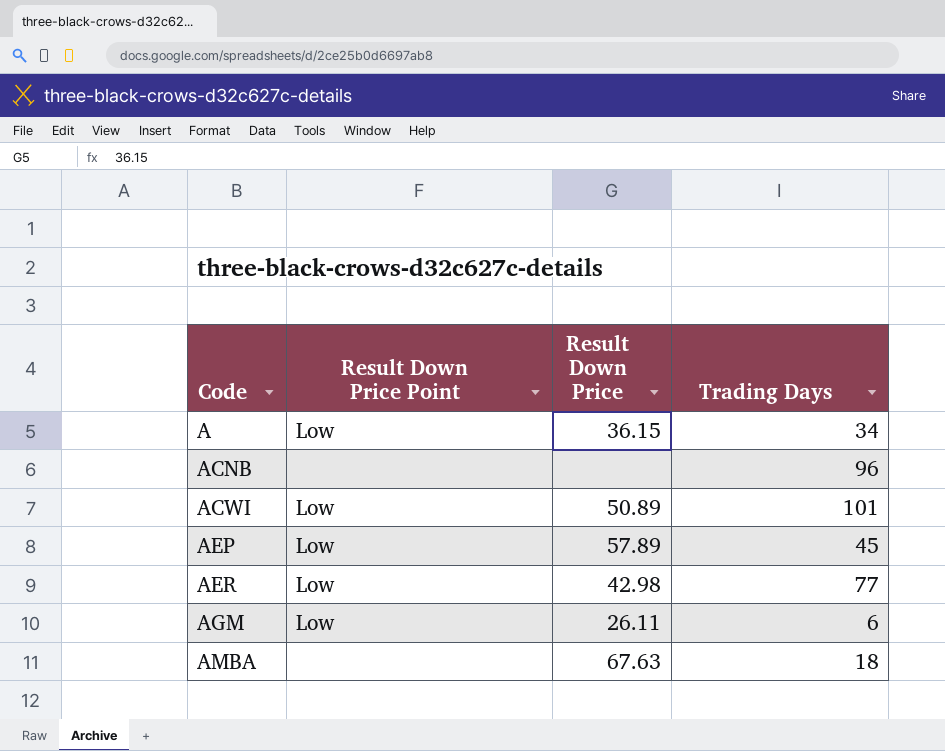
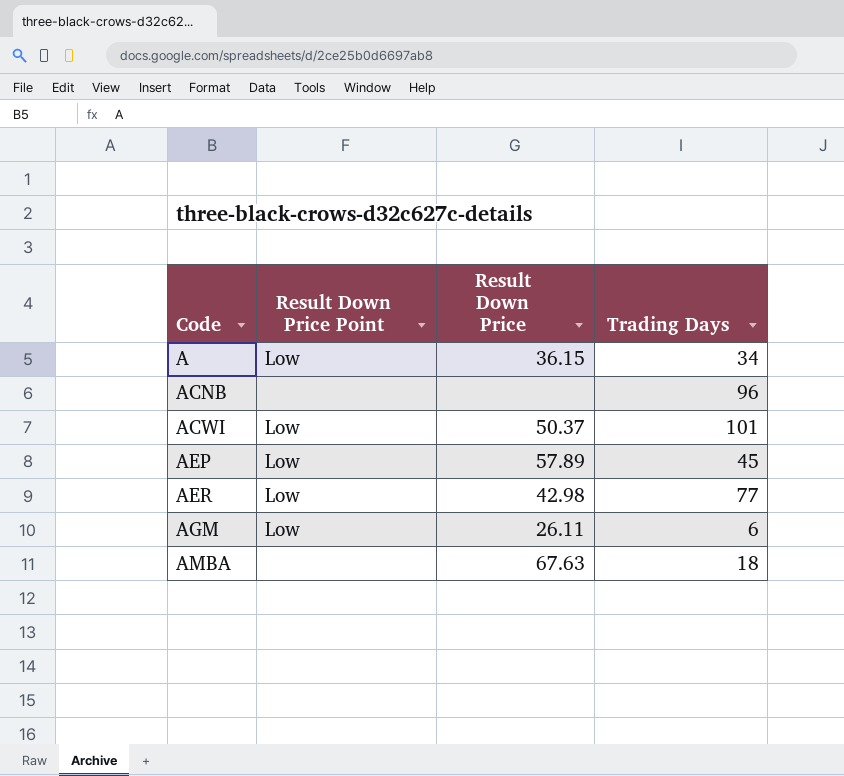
ACWI | Result Down Price: 50.89 -> 50.37

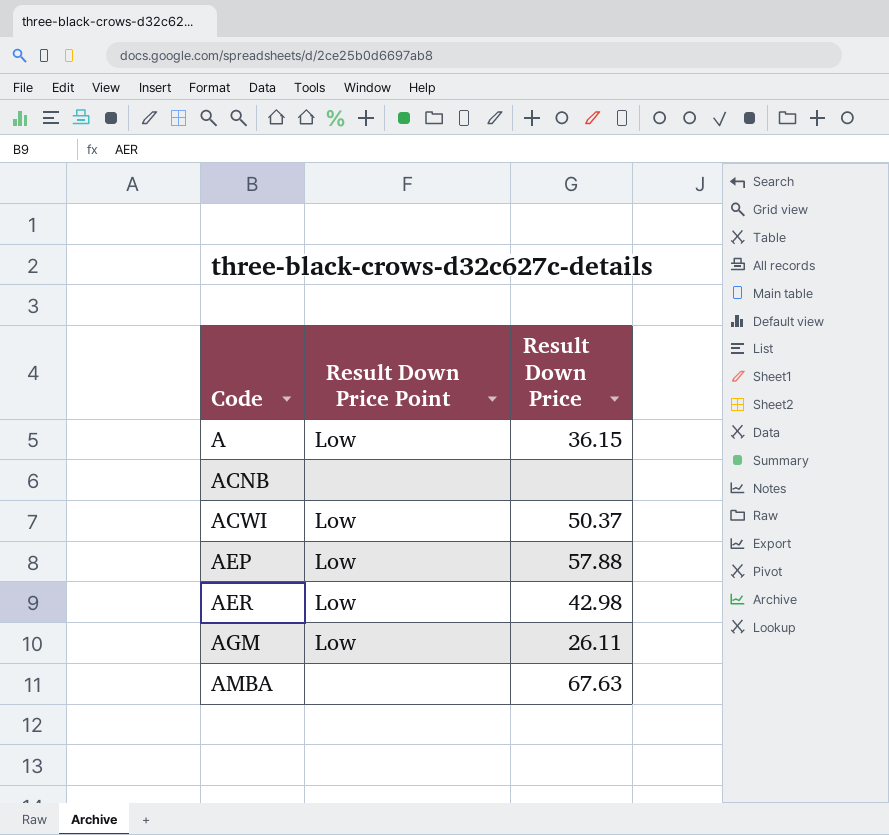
column Trading Days | position: 4 -> none
AEP | Result Down Price: 57.89 -> 57.88

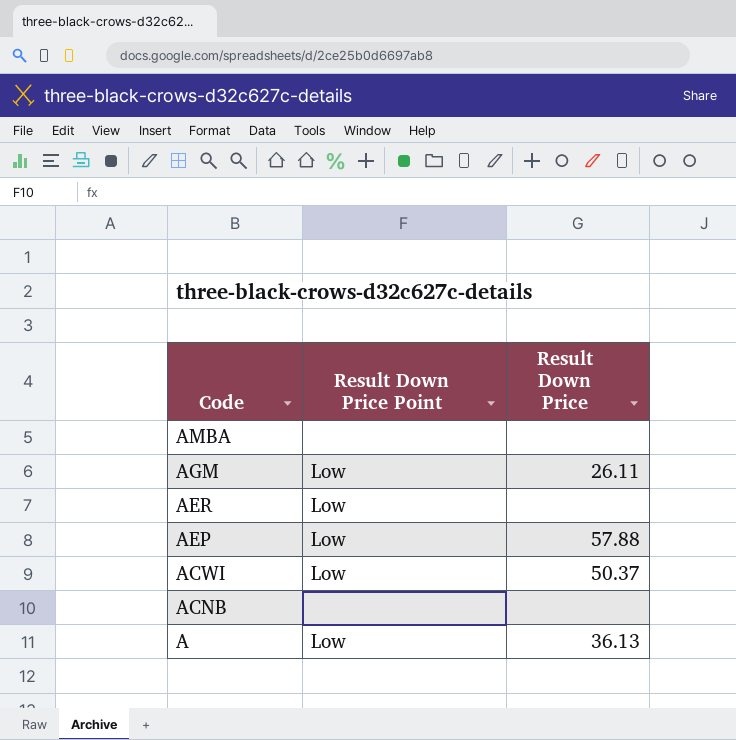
row order: Code ascending -> Code descending
AMBA | Result Down Price: 67.63 -> none
AER | Result Down Price: 42.98 -> none
A | Result Down Price: 36.15 -> 36.13

